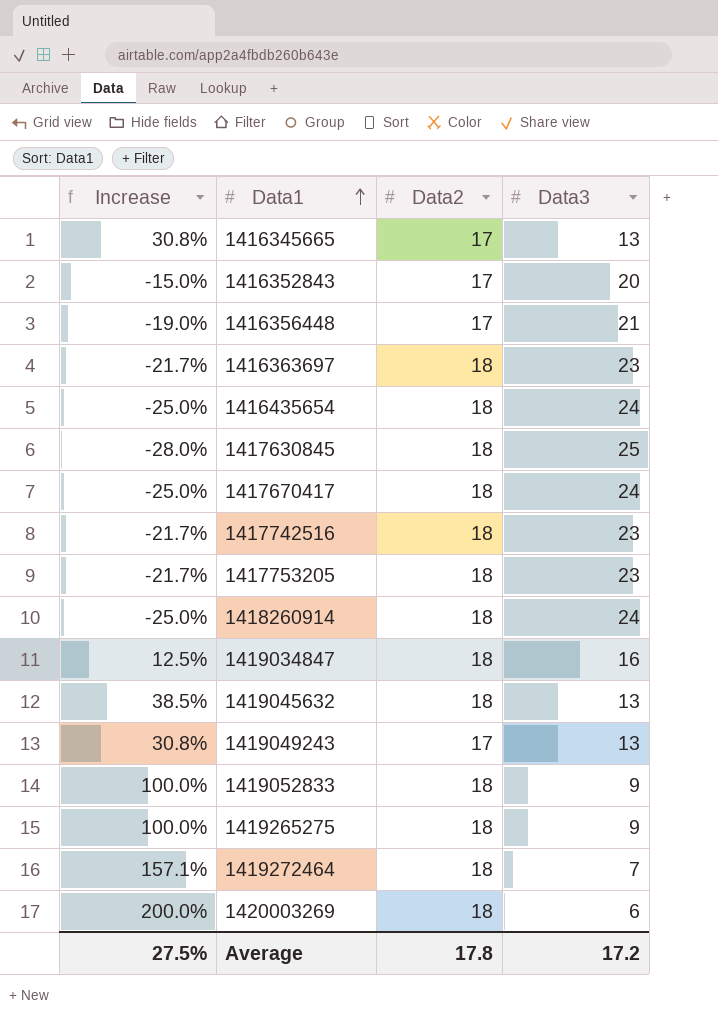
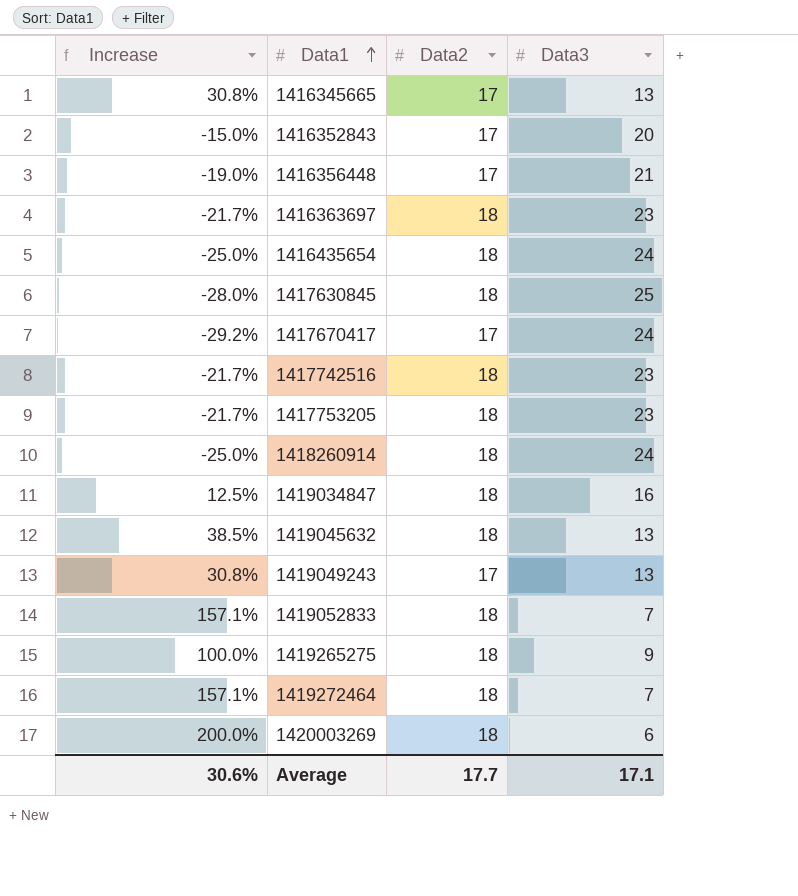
1417670417 | Increase: -25.0% -> -29.2%
1417670417 | Data2: 18 -> 17
1419052833 | Increase: 100.0% -> 157.1%
1419052833 | Data3: 9 -> 7
Average | Increase: 27.5% -> 30.6%
Average | Data2: 17.8 -> 17.7
Average | Data3: 17.2 -> 17.1

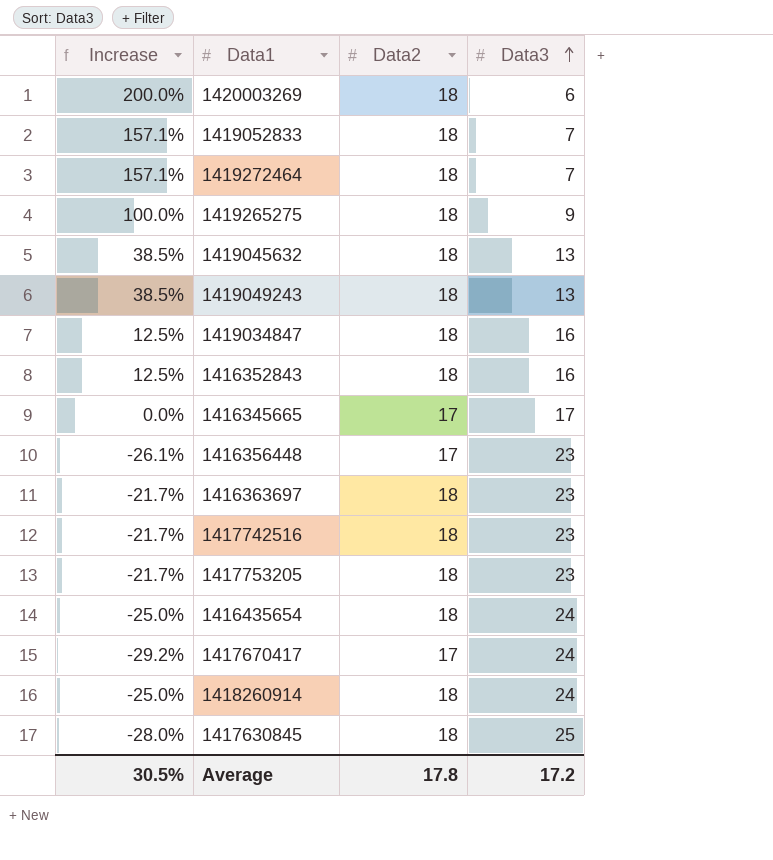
row order: Data1 ascending -> Data3 ascending
1419049243 | Increase: 30.8% -> 38.5%
1419049243 | Data2: 17 -> 18
1416352843 | Increase: -15.0% -> 12.5%
1416352843 | Data2: 17 -> 18
1416352843 | Data3: 20 -> 16
1416345665 | Increase: 30.8% -> 0.0%
1416345665 | Data3: 13 -> 17
1416356448 | Increase: -19.0% -> -26.1%
1416356448 | Data3: 21 -> 23
Average | Increase: 30.6% -> 30.5%
Average | Data2: 17.7 -> 17.8
Average | Data3: 17.1 -> 17.2

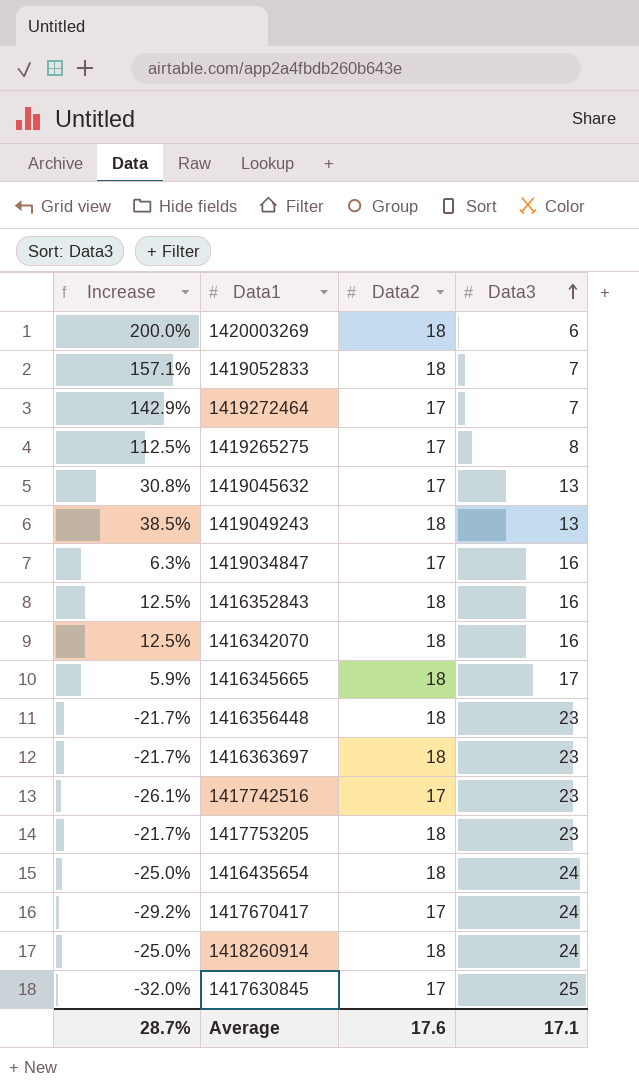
1419272464 | Increase: 157.1% -> 142.9%
1419272464 | Data2: 18 -> 17
1419265275 | Increase: 100.0% -> 112.5%
1419265275 | Data2: 18 -> 17
1419265275 | Data3: 9 -> 8
1419045632 | Increase: 38.5% -> 30.8%
1419045632 | Data2: 18 -> 17
1419034847 | Increase: 12.5% -> 6.3%
1419034847 | Data2: 18 -> 17
row 1416342070: none -> 12.5% | 18 | 16
1416345665 | Increase: 0.0% -> 5.9%
1416345665 | Data2: 17 -> 18
1416356448 | Increase: -26.1% -> -21.7%
1416356448 | Data2: 17 -> 18
1417742516 | Increase: -21.7% -> -26.1%
1417742516 | Data2: 18 -> 17
1417630845 | Increase: -28.0% -> -32.0%
1417630845 | Data2: 18 -> 17
Average | Increase: 30.5% -> 28.7%
Average | Data2: 17.8 -> 17.6
Average | Data3: 17.2 -> 17.1

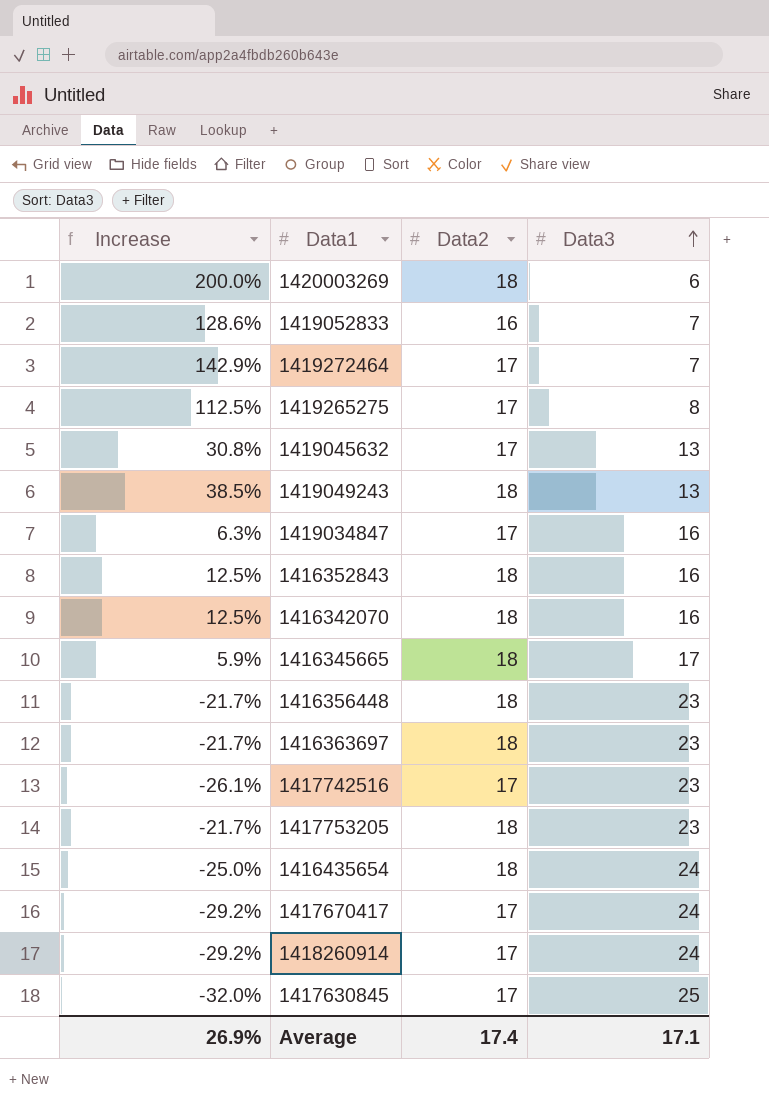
1419052833 | Increase: 157.1% -> 128.6%
1419052833 | Data2: 18 -> 16
1418260914 | Increase: -25.0% -> -29.2%
1418260914 | Data2: 18 -> 17
Average | Increase: 28.7% -> 26.9%
Average | Data2: 17.6 -> 17.4

